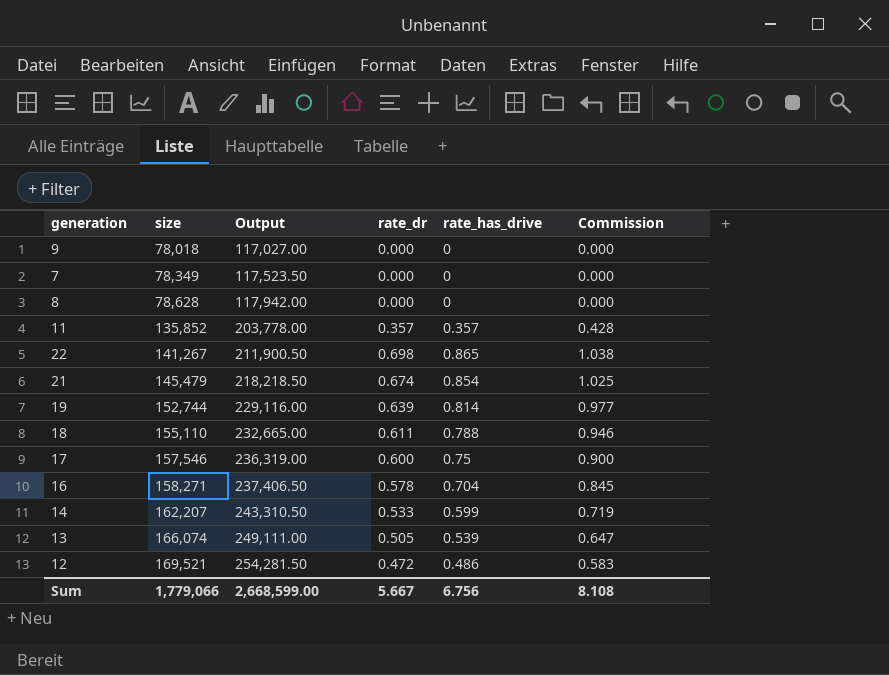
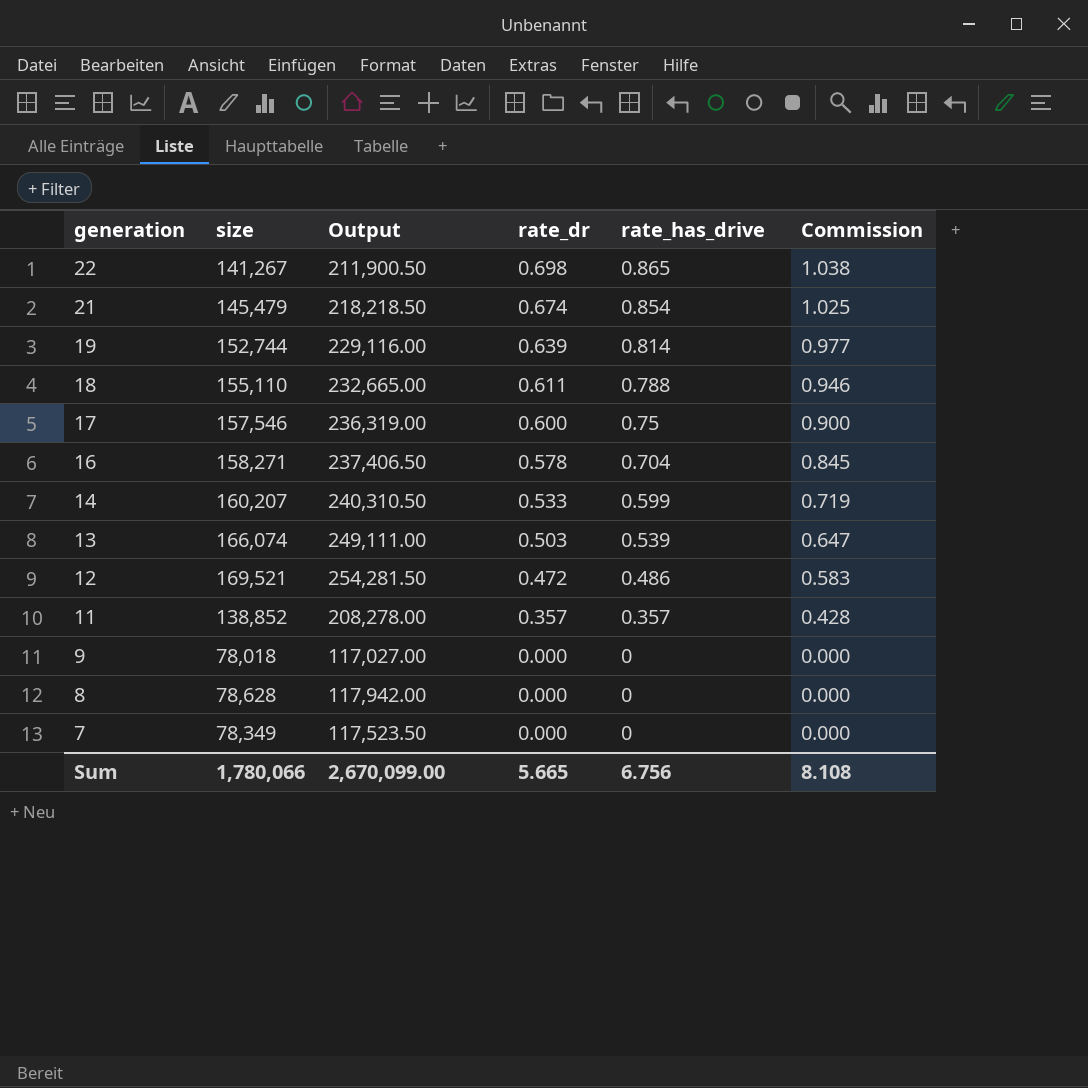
row order: size ascending -> generation descending
14 | size: 162,207 -> 160,207
14 | Output: 243,310.50 -> 240,310.50
13 | rate_dr: 0.505 -> 0.503
11 | size: 135,852 -> 138,852
11 | Output: 203,778.00 -> 208,278.00
Sum | size: 1,779,066 -> 1,780,066
Sum | Output: 2,668,599.00 -> 2,670,099.00
Sum | rate_dr: 5.667 -> 5.665

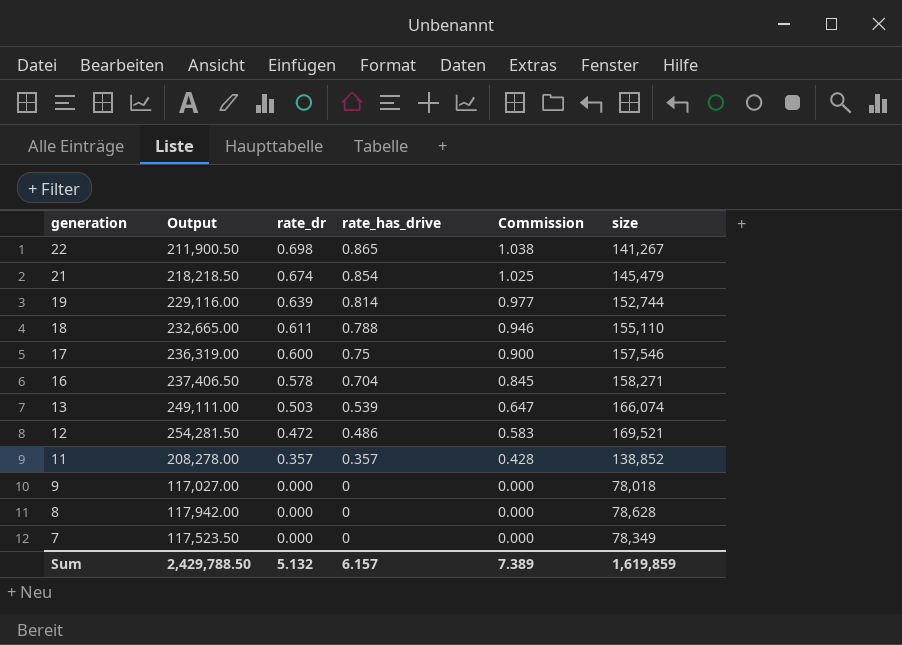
column size | position: 2 -> 6
row 14: 160,207 | 240,310.50 | 0.533 | 0.599 | 0.719 -> none
Sum | Output: 2,670,099.00 -> 2,429,788.50
Sum | rate_dr: 5.665 -> 5.132
Sum | rate_has_drive: 6.756 -> 6.157
Sum | Commission: 8.108 -> 7.389
Sum | size: 1,780,066 -> 1,619,859

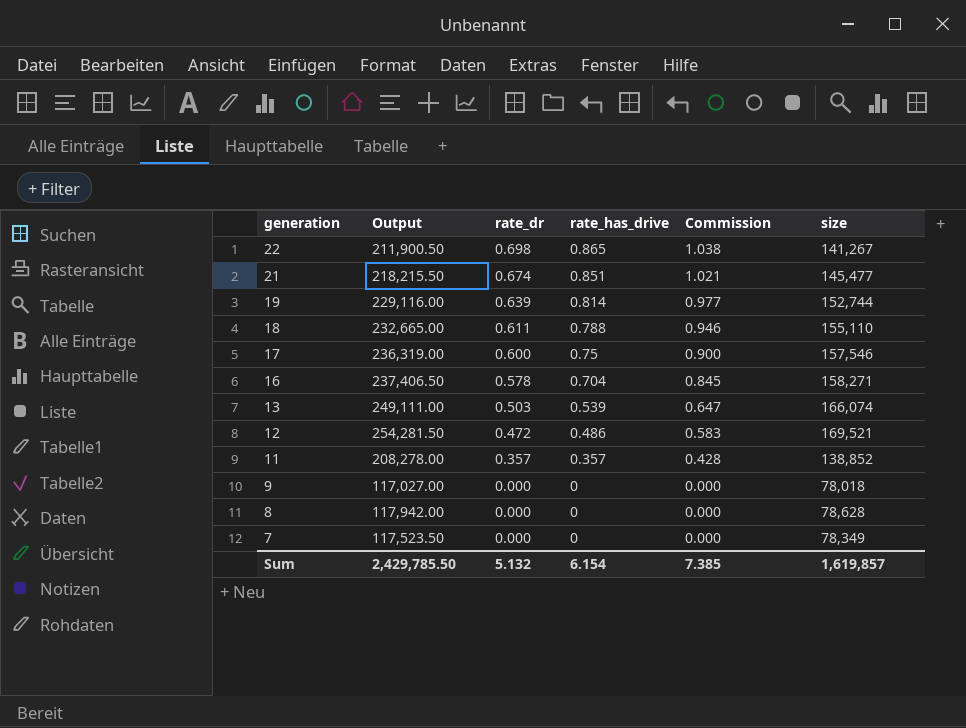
21 | Output: 218,218.50 -> 218,215.50
21 | rate_has_drive: 0.854 -> 0.851
21 | Commission: 1.025 -> 1.021
21 | size: 145,479 -> 145,477
Sum | Output: 2,429,788.50 -> 2,429,785.50
Sum | rate_has_drive: 6.157 -> 6.154
Sum | Commission: 7.389 -> 7.385
Sum | size: 1,619,859 -> 1,619,857

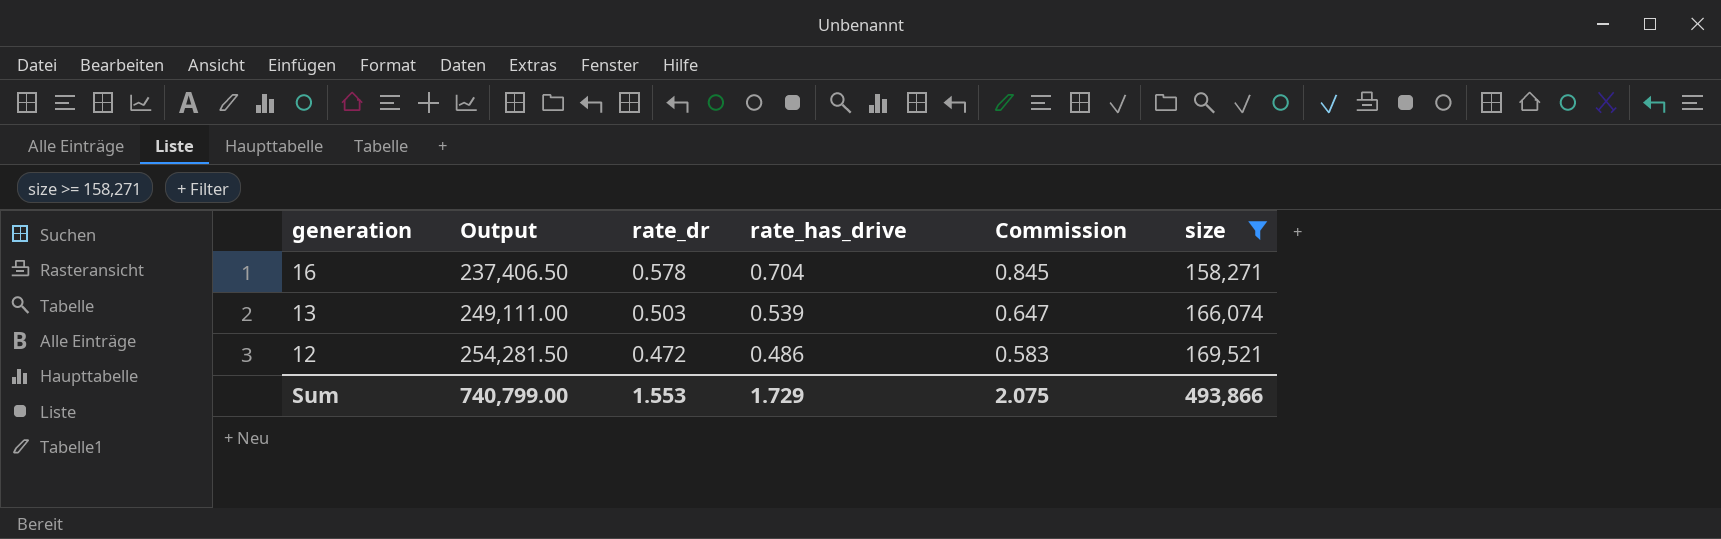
filter: none -> size >= 158,271
Sum | Output: 2,429,785.50 -> 740,799.00
Sum | rate_dr: 5.132 -> 1.553
Sum | rate_has_drive: 6.154 -> 1.729
Sum | Commission: 7.385 -> 2.075
Sum | size: 1,619,857 -> 493,866

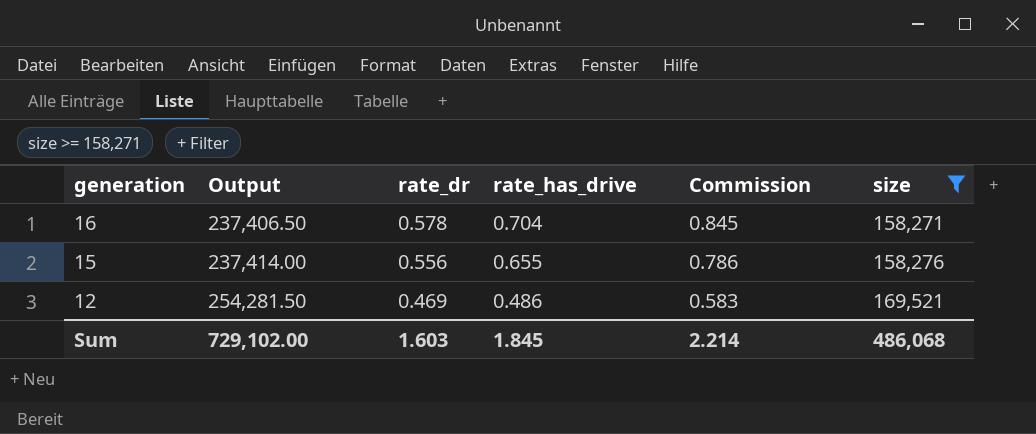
row 13: 249,111.00 | 0.503 | 0.539 | 0.647 | 166,074 -> none
row 15: none -> 237,414.00 | 0.556 | 0.655 | 0.786 | 158,276
12 | rate_dr: 0.472 -> 0.469
Sum | Output: 740,799.00 -> 729,102.00
Sum | rate_dr: 1.553 -> 1.603
Sum | rate_has_drive: 1.729 -> 1.845
Sum | Commission: 2.075 -> 2.214
Sum | size: 493,866 -> 486,068

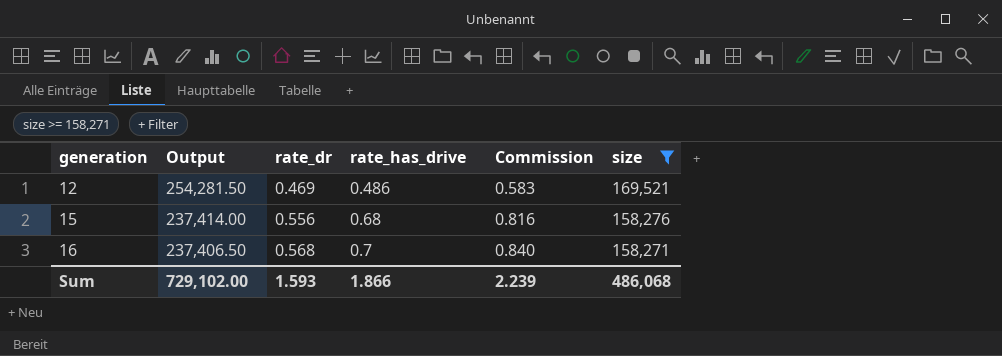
row order: generation descending -> generation ascending
15 | rate_has_drive: 0.655 -> 0.68
15 | Commission: 0.786 -> 0.816
16 | rate_dr: 0.578 -> 0.568
16 | rate_has_drive: 0.704 -> 0.7
16 | Commission: 0.845 -> 0.840
Sum | rate_dr: 1.603 -> 1.593
Sum | rate_has_drive: 1.845 -> 1.866
Sum | Commission: 2.214 -> 2.239

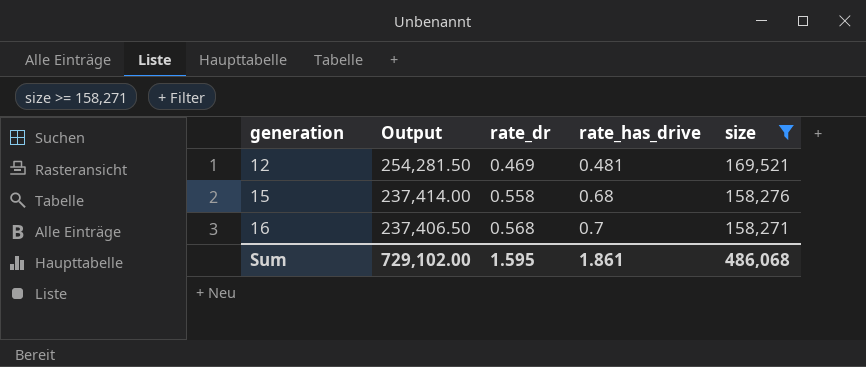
column Commission | formula: [rate_has_drive] * 1.2 -> none
12 | rate_has_drive: 0.486 -> 0.481
15 | rate_dr: 0.556 -> 0.558
Sum | rate_dr: 1.593 -> 1.595
Sum | rate_has_drive: 1.866 -> 1.861

